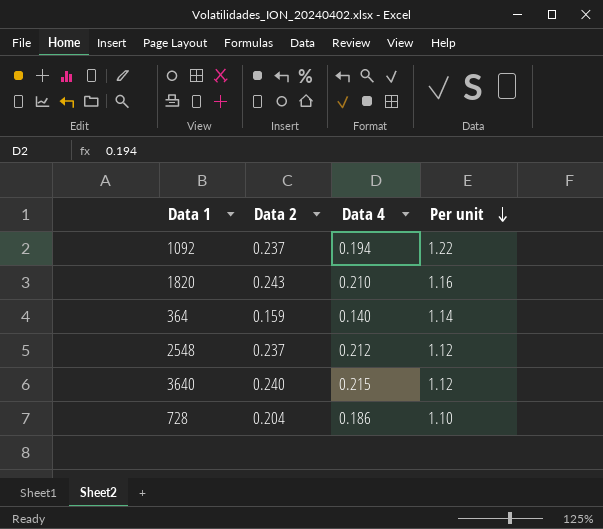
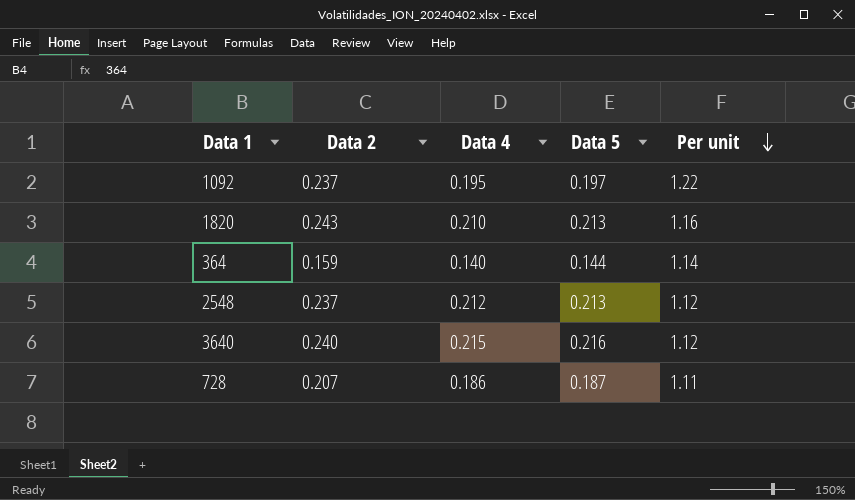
column Data 5 | position: none -> 4
1092 | Data 4: 0.194 -> 0.195
728 | Data 2: 0.204 -> 0.207
728 | Per unit: 1.10 -> 1.11

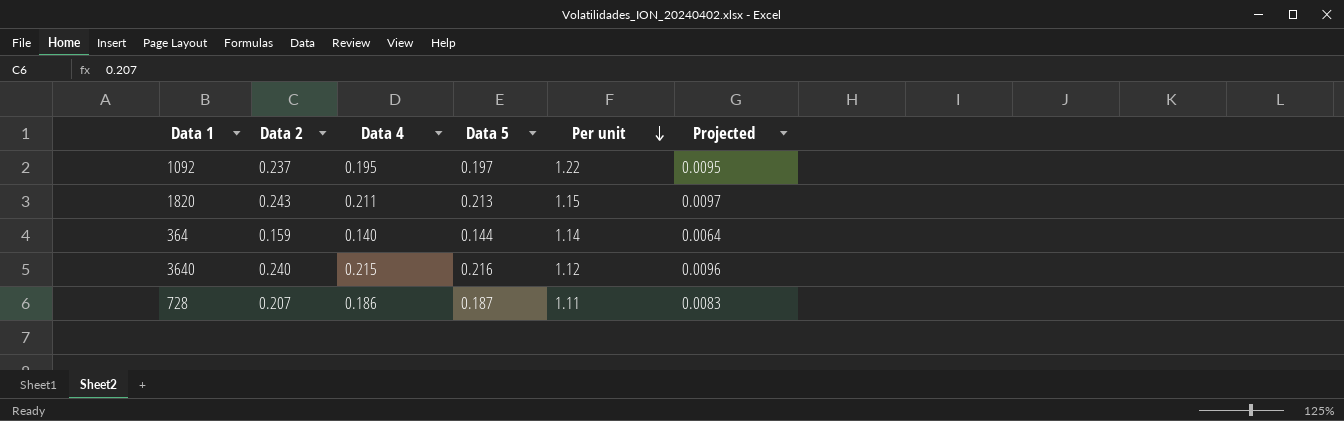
column Projected | formula: none -> [Data 2] * 0.04
row 2548: 0.237 | 0.212 | 0.213 | 1.12 -> none
1820 | Data 4: 0.210 -> 0.211
1820 | Per unit: 1.16 -> 1.15

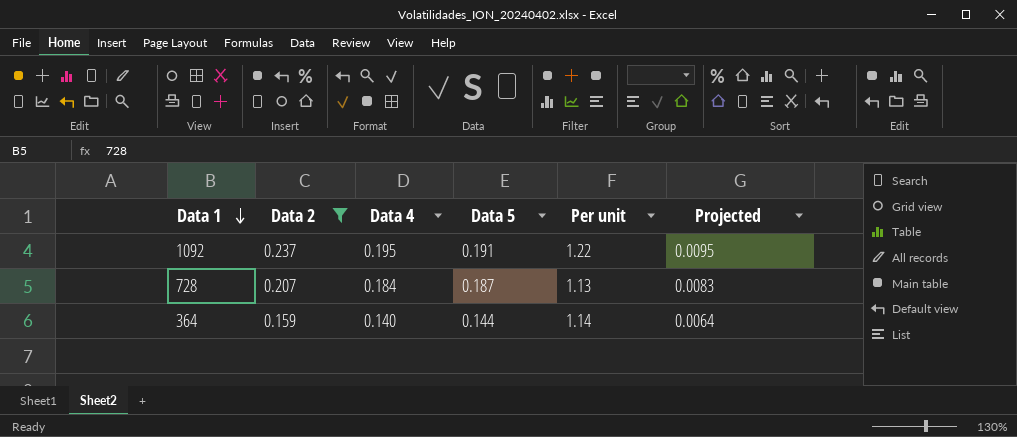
filter: none -> Data 2 <= 0.237
row order: Per unit descending -> Data 1 descending
1092 | Data 5: 0.197 -> 0.191
728 | Data 4: 0.186 -> 0.184
728 | Per unit: 1.11 -> 1.13

